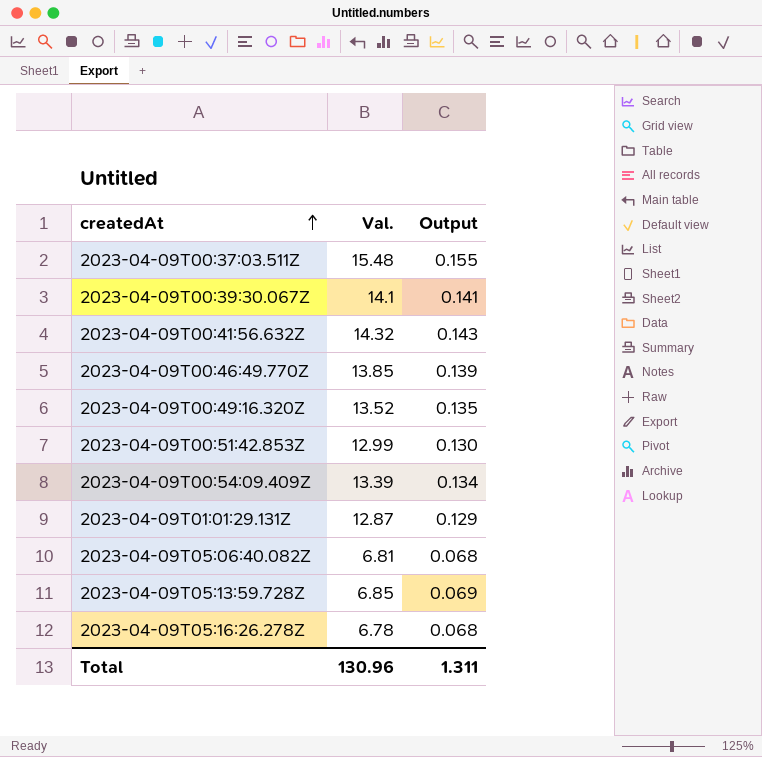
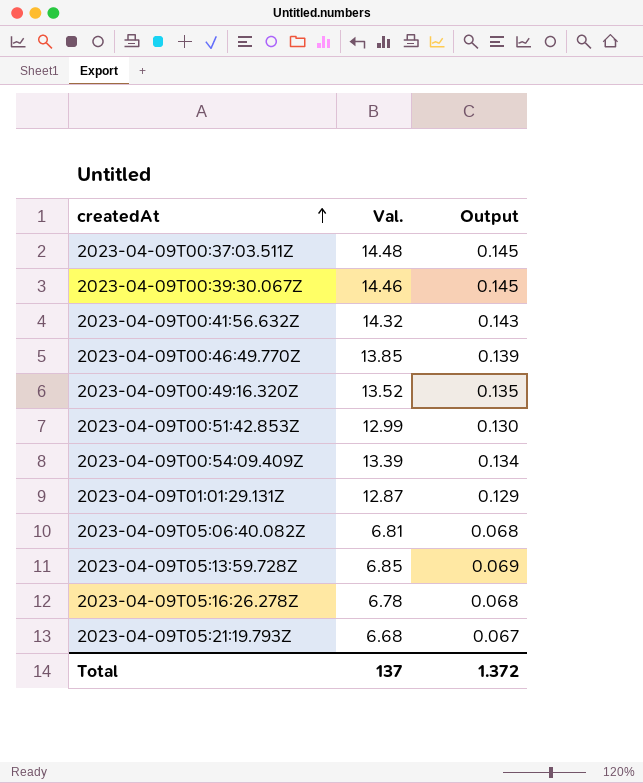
2023-04-09T00:37:03.511Z | Val.: 15.48 -> 14.48
2023-04-09T00:37:03.511Z | Output: 0.155 -> 0.145
2023-04-09T00:39:30.067Z | Val.: 14.1 -> 14.46
2023-04-09T00:39:30.067Z | Output: 0.141 -> 0.145
row 2023-04-09T05:21:19.793Z: none -> 6.68 | 0.067
Total | Val.: 130.96 -> 137
Total | Output: 1.311 -> 1.372

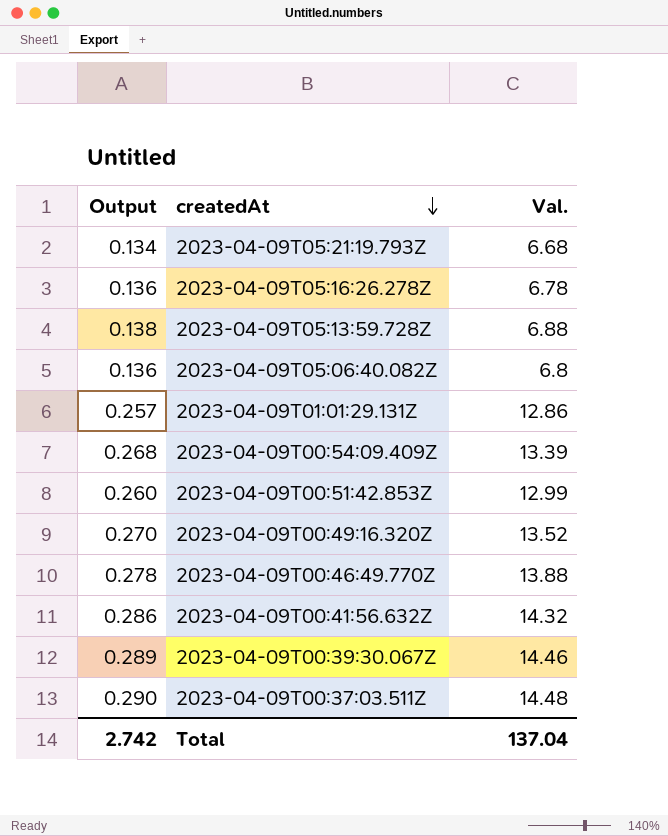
row order: createdAt ascending -> createdAt descending
column Output | formula: [Val.] * 0.01 -> [Val.] * 0.02
column Output | position: 3 -> 1
2023-04-09T05:13:59.728Z | Val.: 6.85 -> 6.88
2023-04-09T05:06:40.082Z | Val.: 6.81 -> 6.8
2023-04-09T01:01:29.131Z | Val.: 12.87 -> 12.86
2023-04-09T00:46:49.770Z | Val.: 13.85 -> 13.88
Total | Output: 1.372 -> 2.742
Total | Val.: 137 -> 137.04

